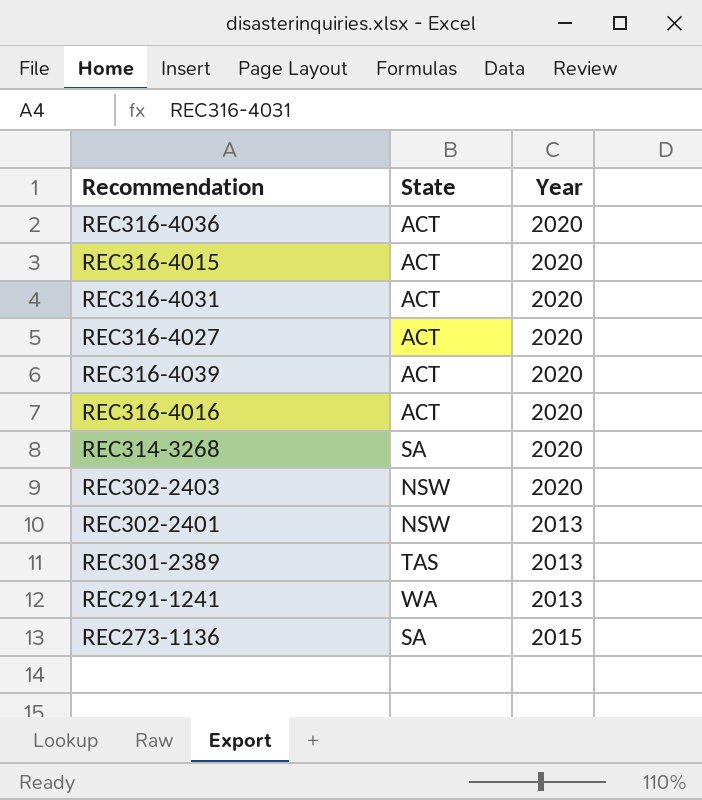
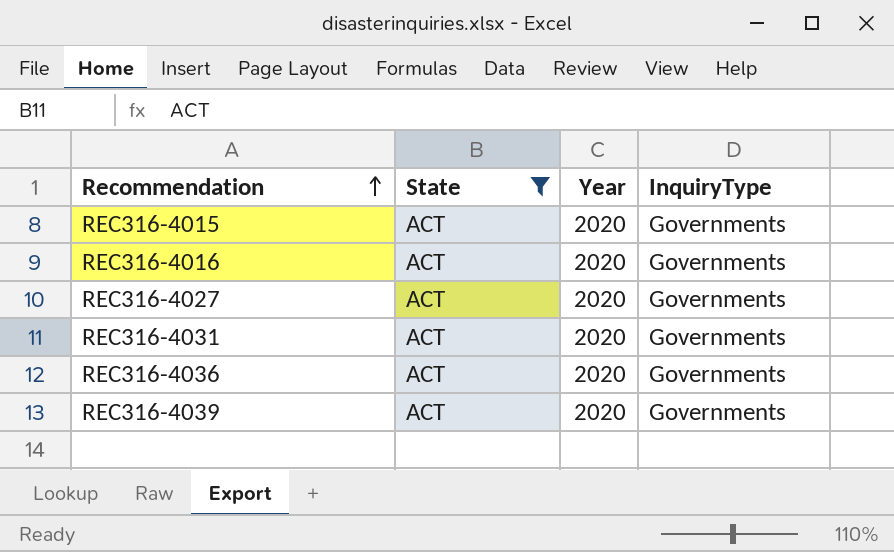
filter: none -> State = ACT
row order: none -> Recommendation ascending
column InquiryType | position: none -> 4

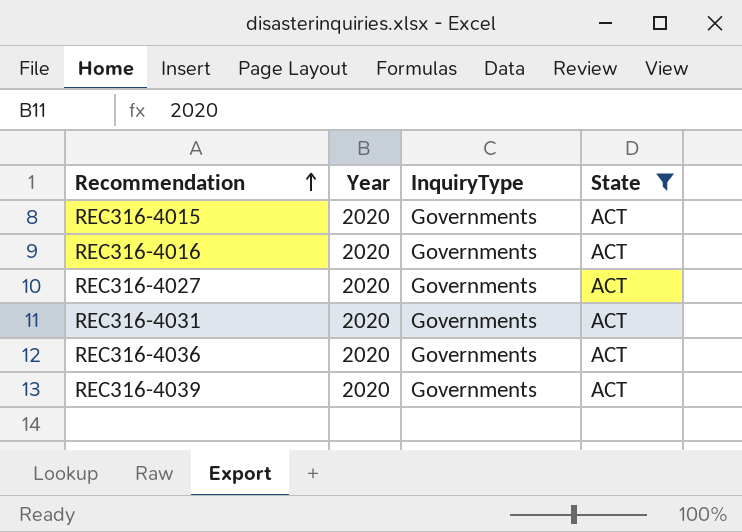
column State | position: 2 -> 4

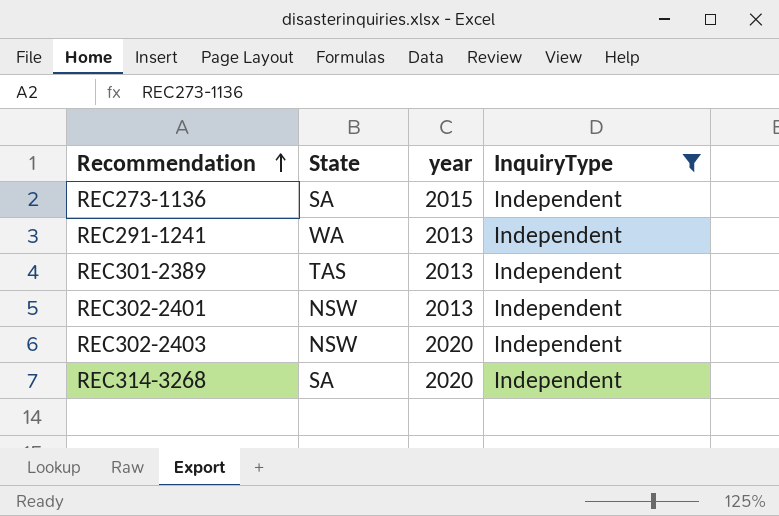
filter: State = ACT -> InquiryType = Independent
column State | position: 4 -> 2
column name: Year -> year

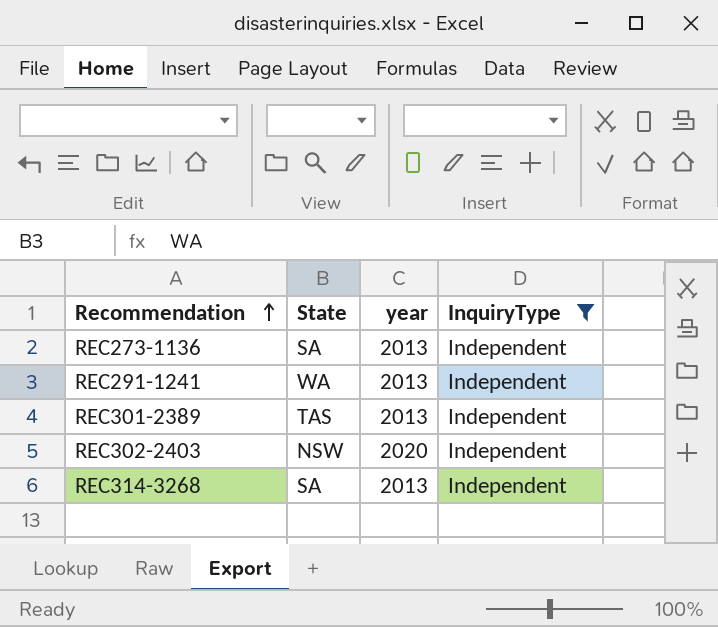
row REC302-2401: NSW | 2013 | Independent -> none
REC273-1136 | year: 2015 -> 2013
REC314-3268 | year: 2020 -> 2013

